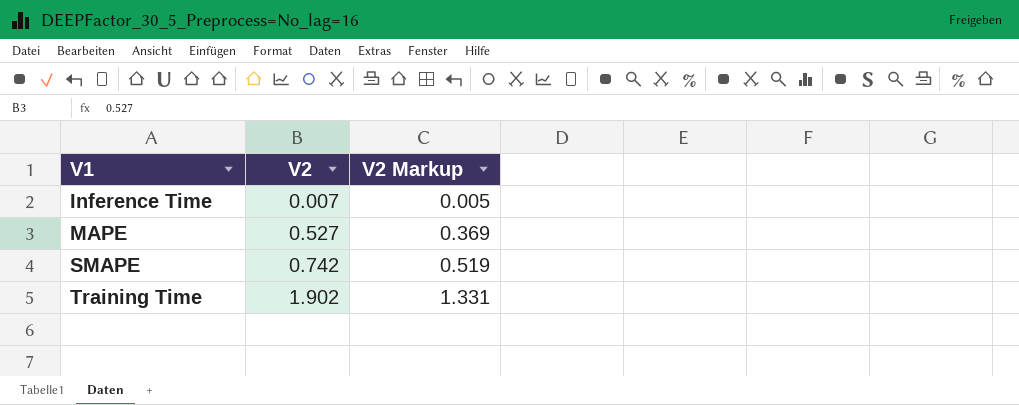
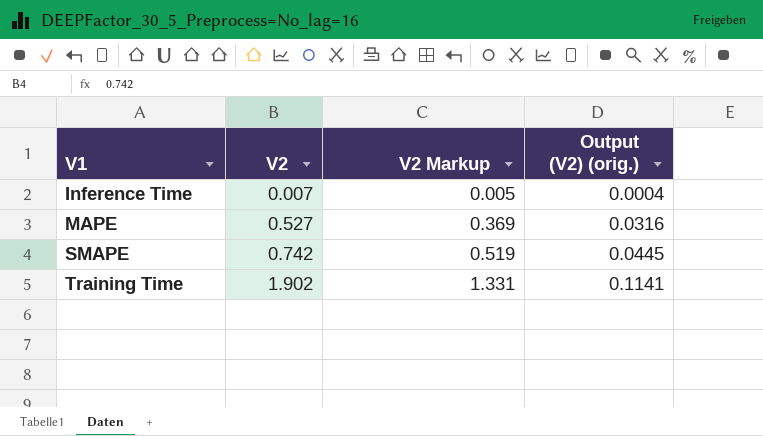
column Output (V2) (orig.) | formula: none -> [V2] * 0.06

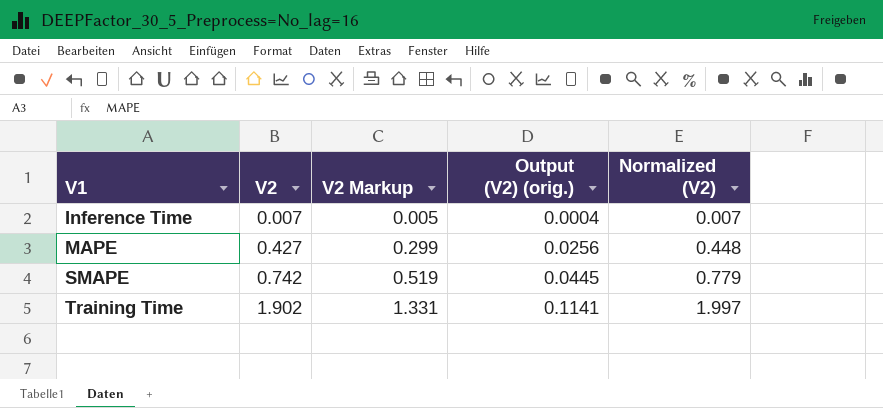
column Normalized (V2) | formula: none -> [V2] * 1.05
MAPE | V2: 0.527 -> 0.427
MAPE | V2 Markup: 0.369 -> 0.299
MAPE | Output (V2) (orig.): 0.0316 -> 0.0256

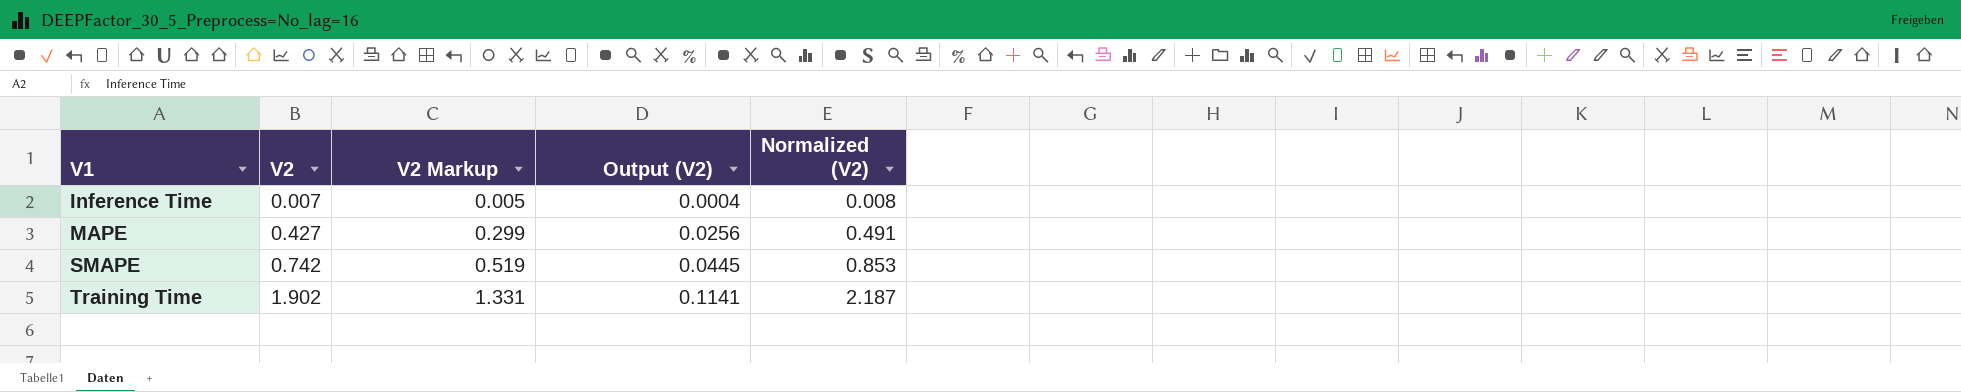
column name: Output (V2) (orig.) -> Output (V2)
column Normalized (V2) | formula: [V2] * 1.05 -> [V2] * 1.15

